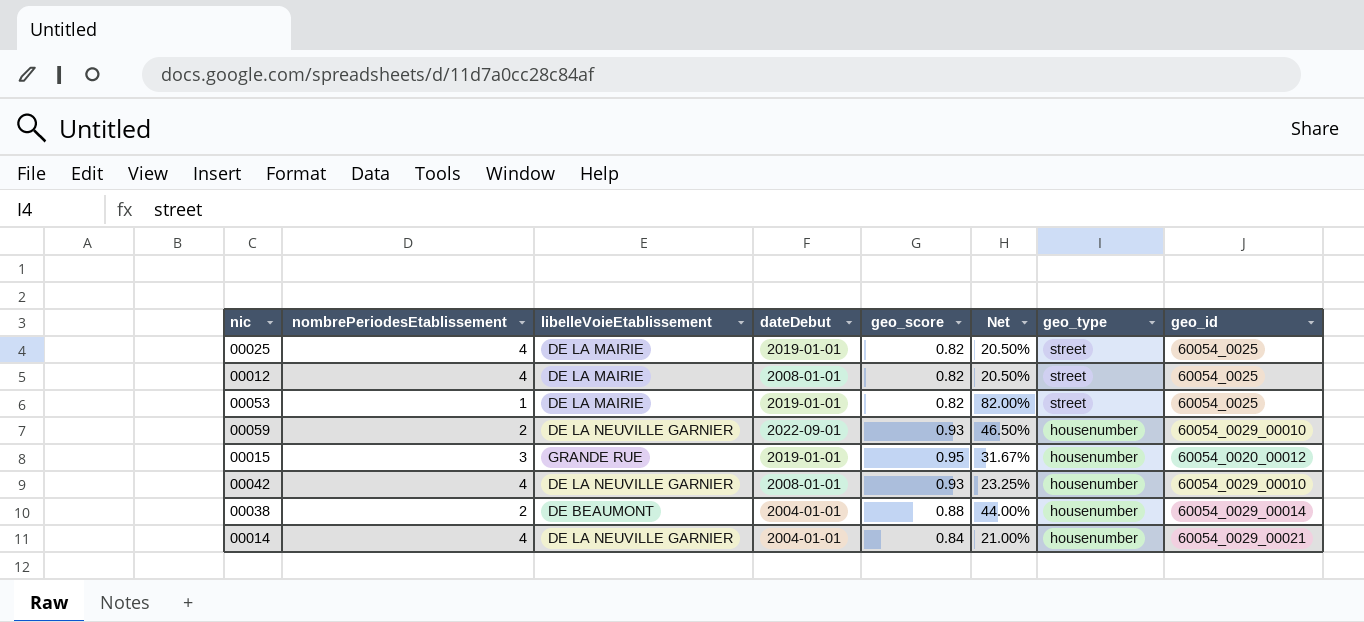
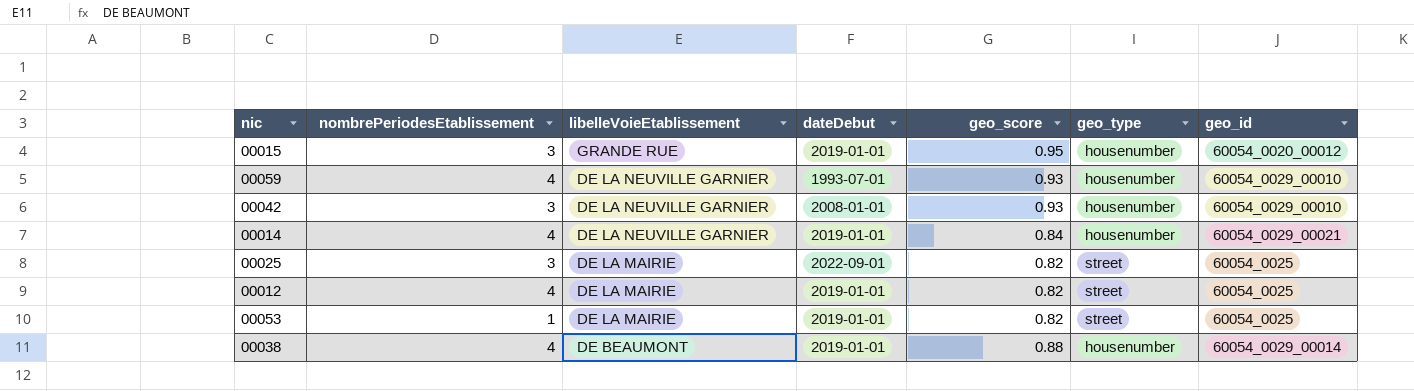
row order: geo_type descending -> libelleVoieEtablissement descending
column Net | formula: [geo_score] / [nombrePeriodesEtablissement] -> none
00059 | nombrePeriodesEtablissement: 2 -> 4
00059 | dateDebut: 2022-09-01 -> 1993-07-01
00042 | nombrePeriodesEtablissement: 4 -> 3
00014 | dateDebut: 2004-01-01 -> 2019-01-01
00025 | nombrePeriodesEtablissement: 4 -> 3
00025 | dateDebut: 2019-01-01 -> 2022-09-01
00012 | dateDebut: 2008-01-01 -> 2019-01-01
00038 | nombrePeriodesEtablissement: 2 -> 4
00038 | dateDebut: 2004-01-01 -> 2019-01-01

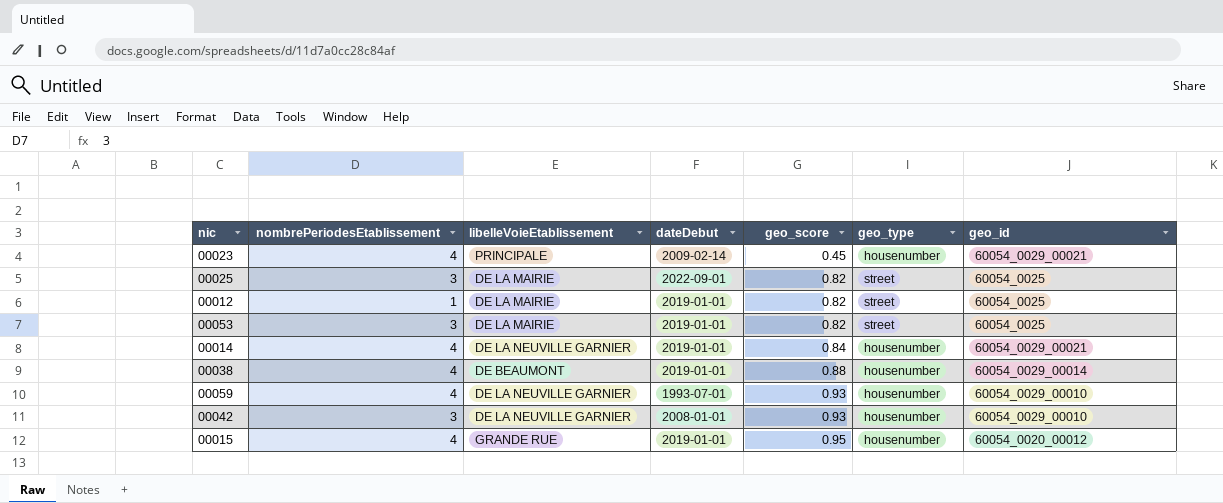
row order: libelleVoieEtablissement descending -> geo_score ascending
row 00023: none -> 4 | PRINCIPALE | 2009-02-14 | 0.45 | housenumber | 60054_0029_00021
00012 | nombrePeriodesEtablissement: 4 -> 1
00053 | nombrePeriodesEtablissement: 1 -> 3
00015 | nombrePeriodesEtablissement: 3 -> 4

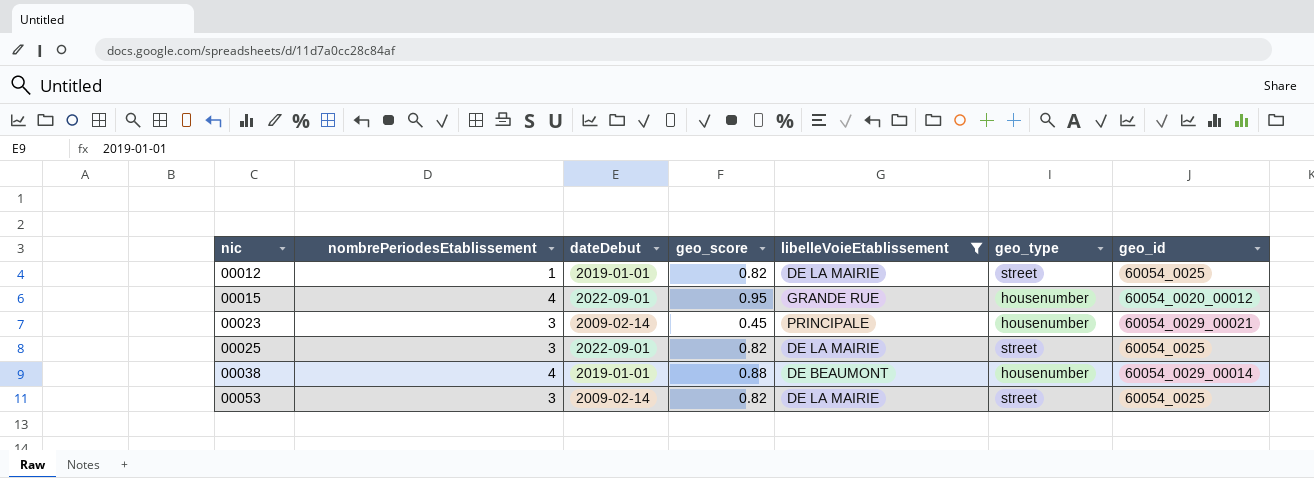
filter: none -> libelleVoieEtablissement != DE LA NEUVILLE GARNIER
row order: geo_score ascending -> nic ascending
column libelleVoieEtablissement | position: 3 -> 5
00015 | dateDebut: 2019-01-01 -> 2022-09-01
00023 | nombrePeriodesEtablissement: 4 -> 3
00053 | dateDebut: 2019-01-01 -> 2009-02-14

